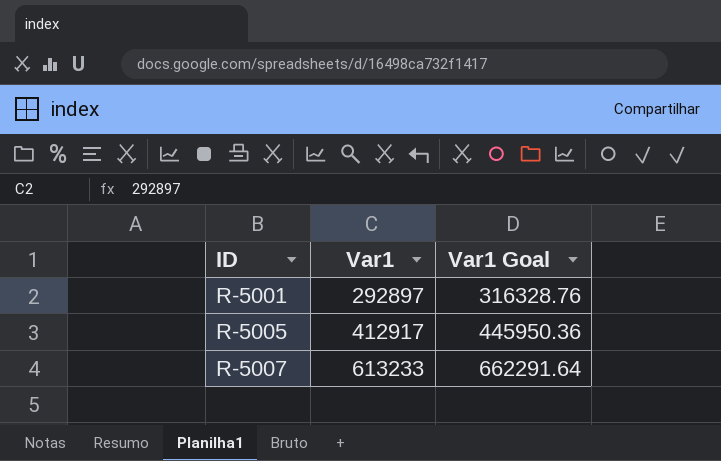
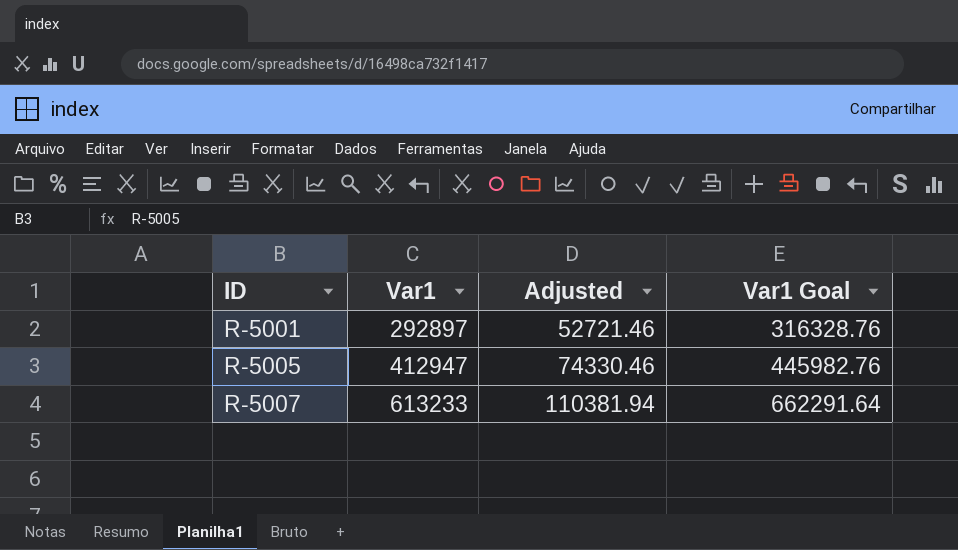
column Adjusted | formula: none -> [Var1] * 0.18
R-5005 | Var1: 412917 -> 412947
R-5005 | Var1 Goal: 445950.36 -> 445982.76

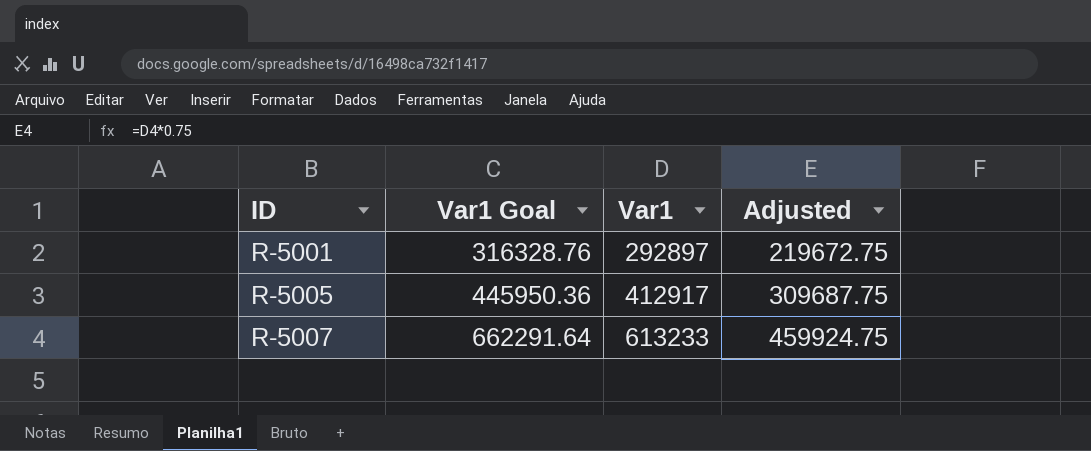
column Var1 Goal | position: 4 -> 2
column Adjusted | formula: [Var1] * 0.18 -> [Var1] * 0.75
R-5005 | Var1 Goal: 445982.76 -> 445950.36
R-5005 | Var1: 412947 -> 412917

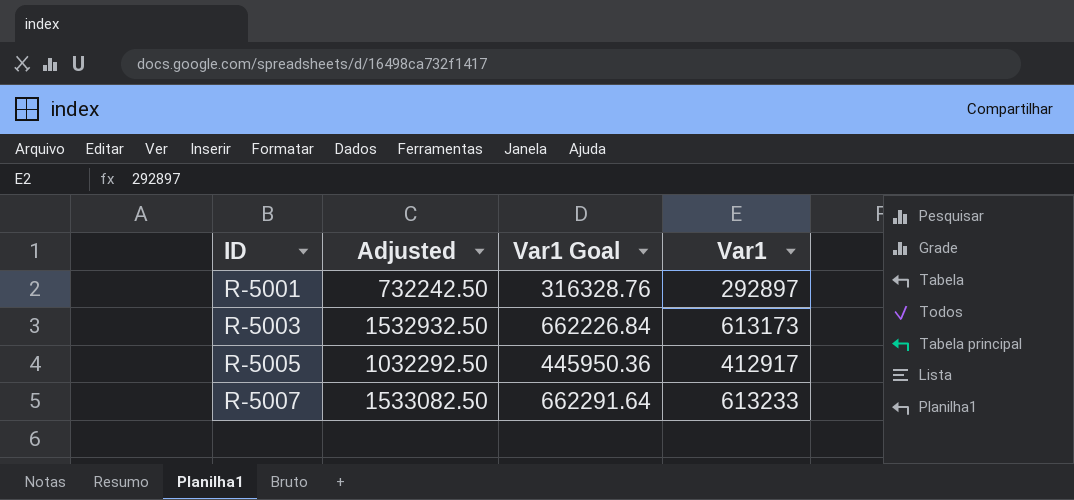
column Adjusted | formula: [Var1] * 0.75 -> [Var1] * 2.5
column Adjusted | position: 4 -> 2
row R-5003: none -> 1532932.50 | 662226.84 | 613173

